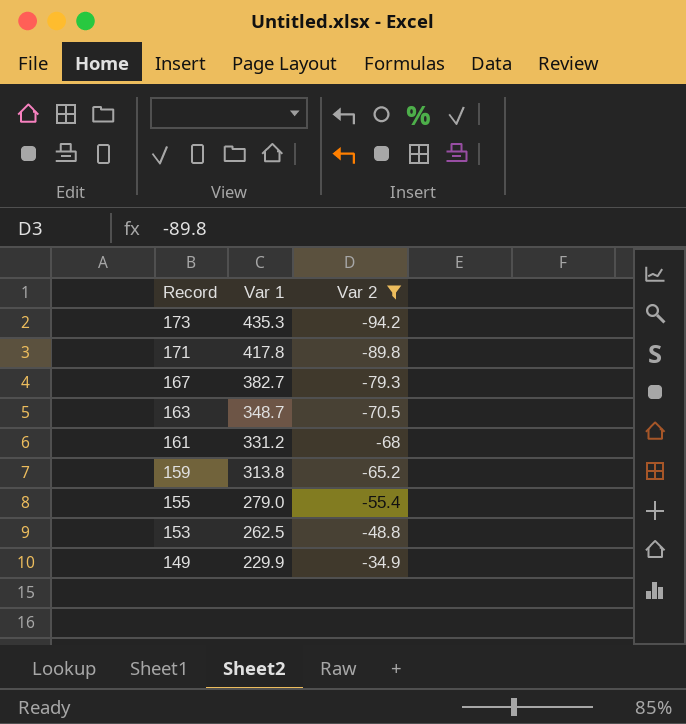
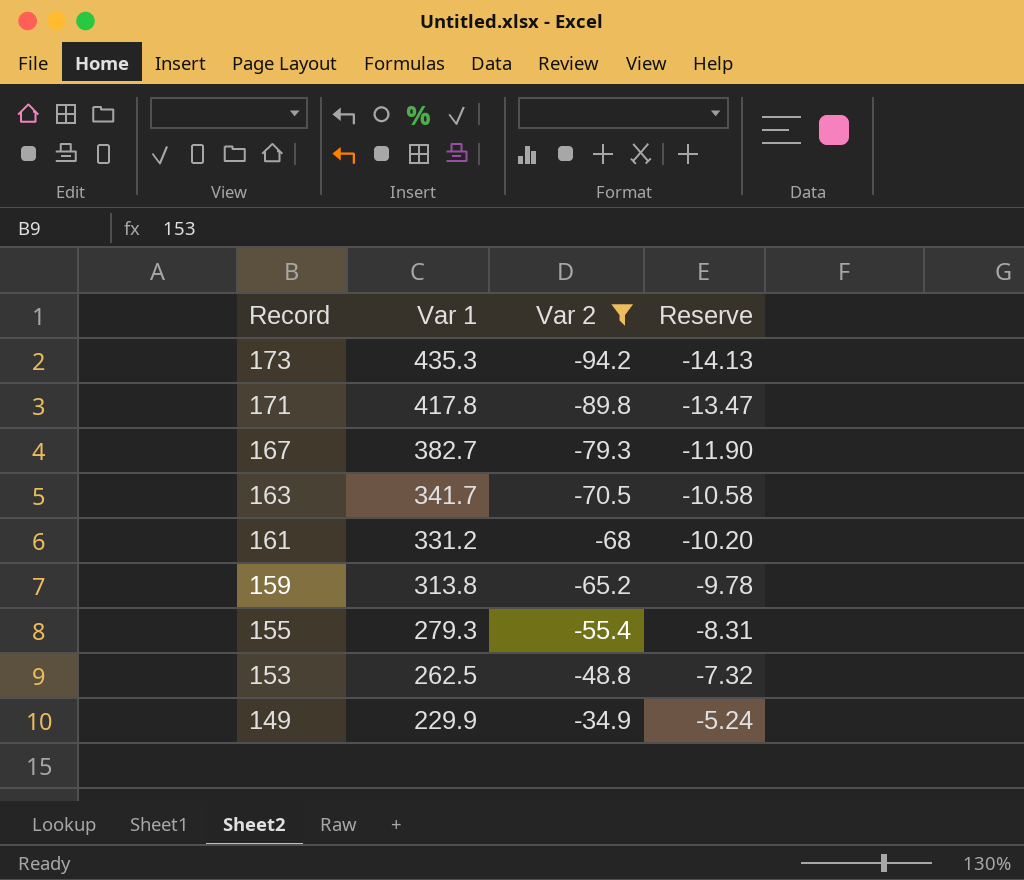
column Reserve | formula: none -> [Var 2] * 0.15
163 | Var 1: 348.7 -> 341.7
155 | Var 1: 279.0 -> 279.3

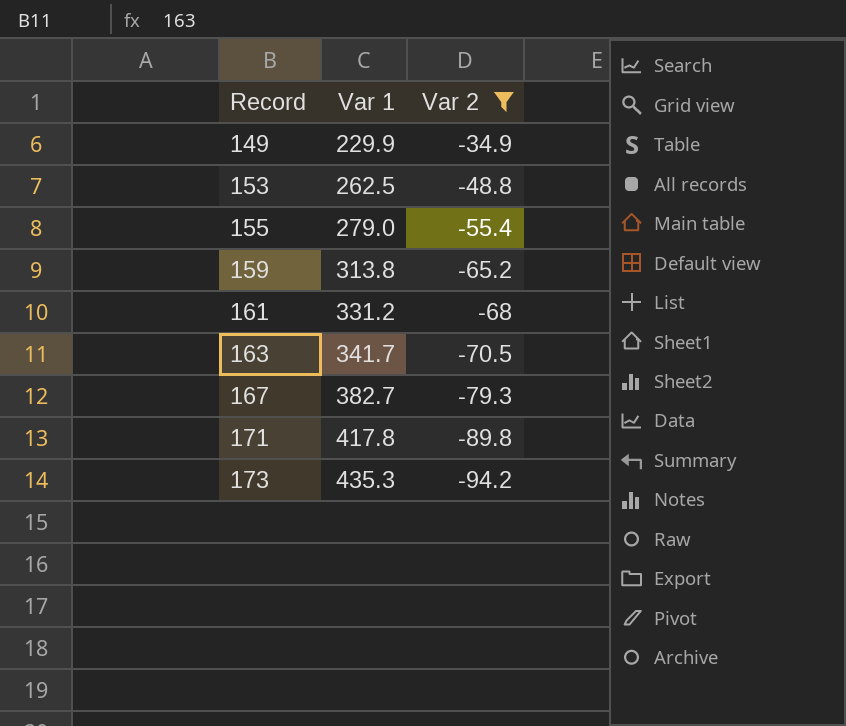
row order: Record descending -> Record ascending
column Reserve | formula: [Var 2] * 0.15 -> none
155 | Var 1: 279.3 -> 279.0

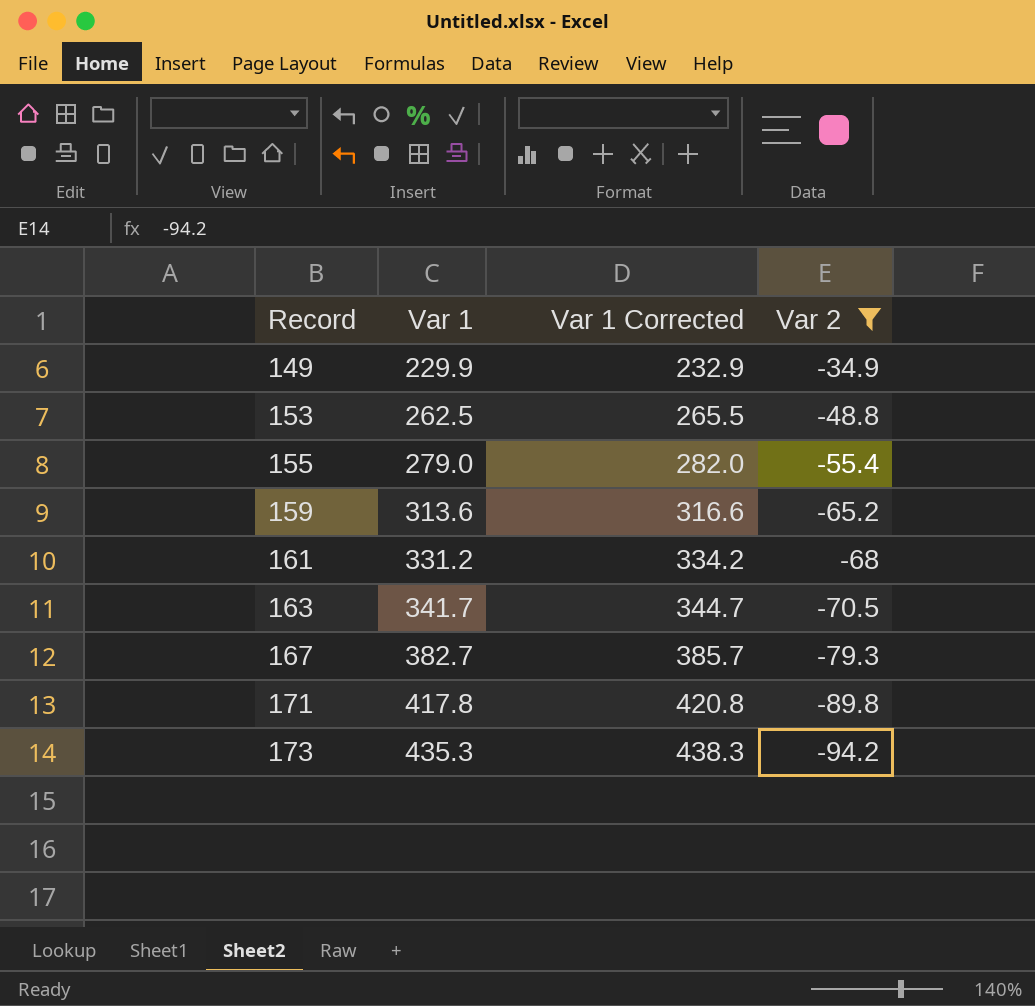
column Var 1 Corrected | formula: none -> [Var 1] + 3
159 | Var 1: 313.8 -> 313.6

